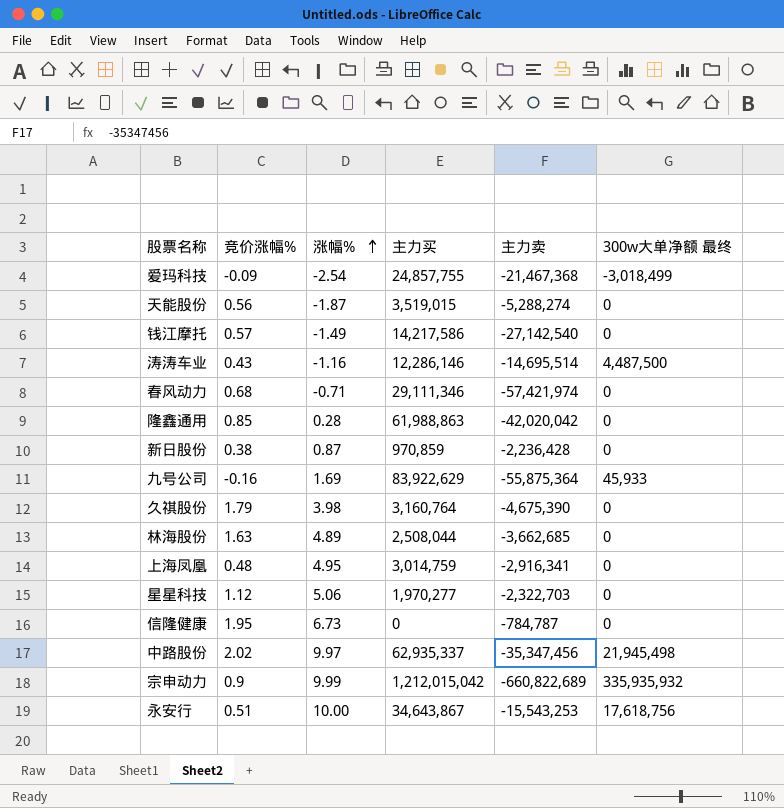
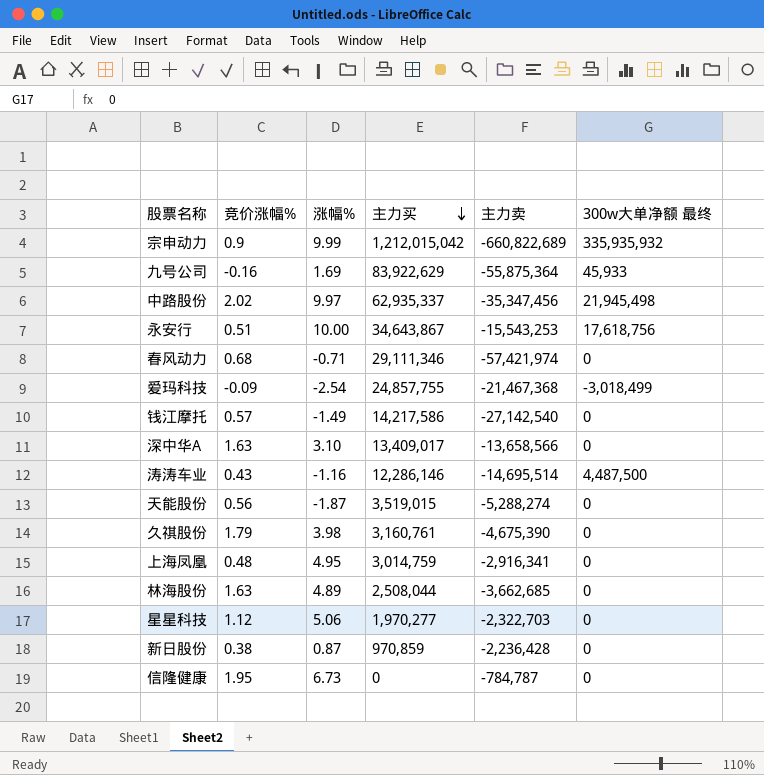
row order: 涨幅% ascending -> 主力买 descending
row 隆鑫通用: 0.85 | 0.28 | 61,988,863 | -42,020,042 | 0 -> none
row 深中华A: none -> 1.63 | 3.10 | 13,409,017 | -13,658,566 | 0
久祺股份 | 主力买: 3,160,764 -> 3,160,761

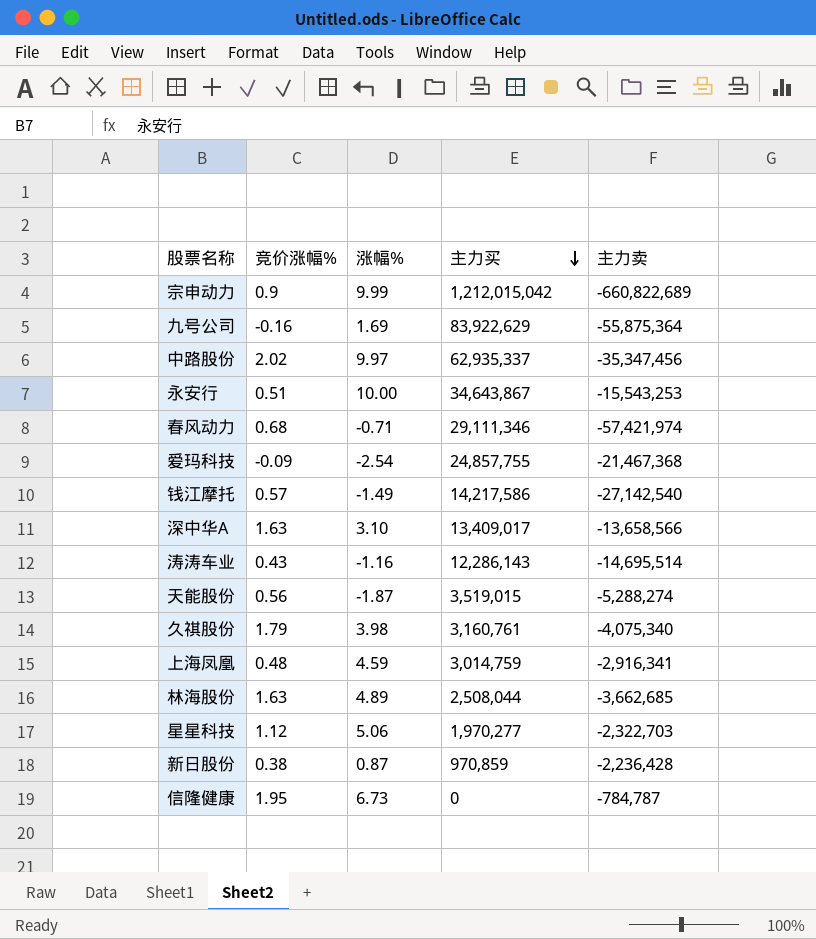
column 300w大单净额 最终 | position: 6 -> none
涛涛车业 | 主力买: 12,286,146 -> 12,286,143
久祺股份 | 主力卖: -4,675,390 -> -4,075,340
上海凤凰 | 涨幅%: 4.95 -> 4.59

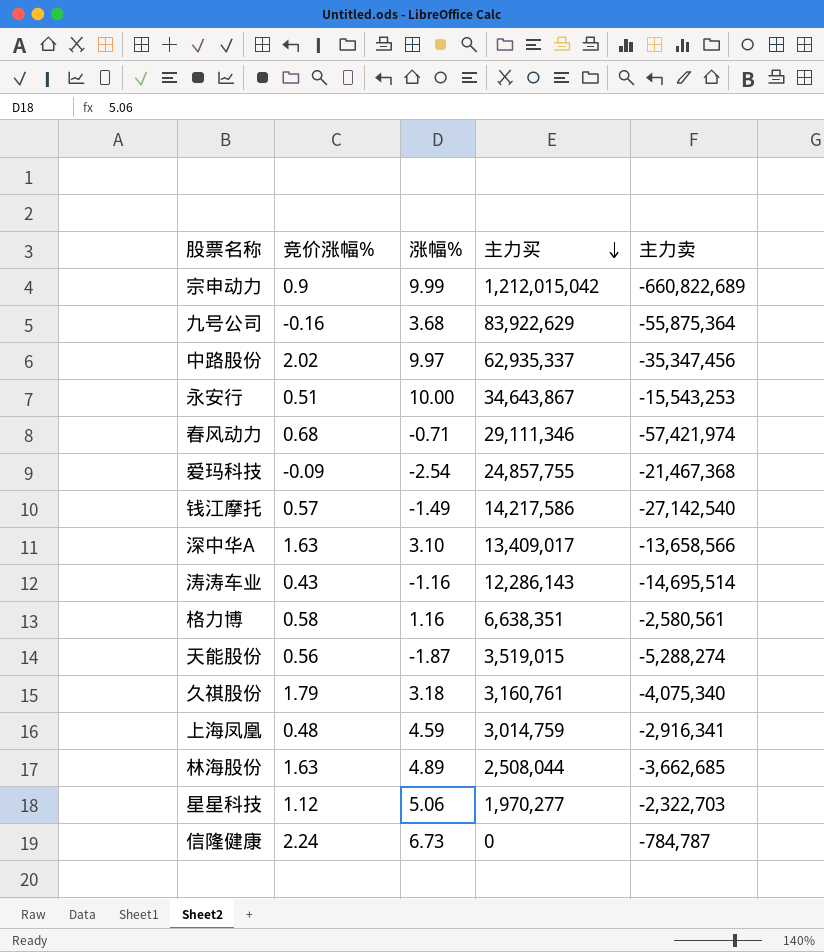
row 新日股份: 0.38 | 0.87 | 970,859 | -2,236,428 -> none
九号公司 | 涨幅%: 1.69 -> 3.68
row 格力博: none -> 0.58 | 1.16 | 6,638,351 | -2,580,561
久祺股份 | 涨幅%: 3.98 -> 3.18
信隆健康 | 竞价涨幅%: 1.95 -> 2.24

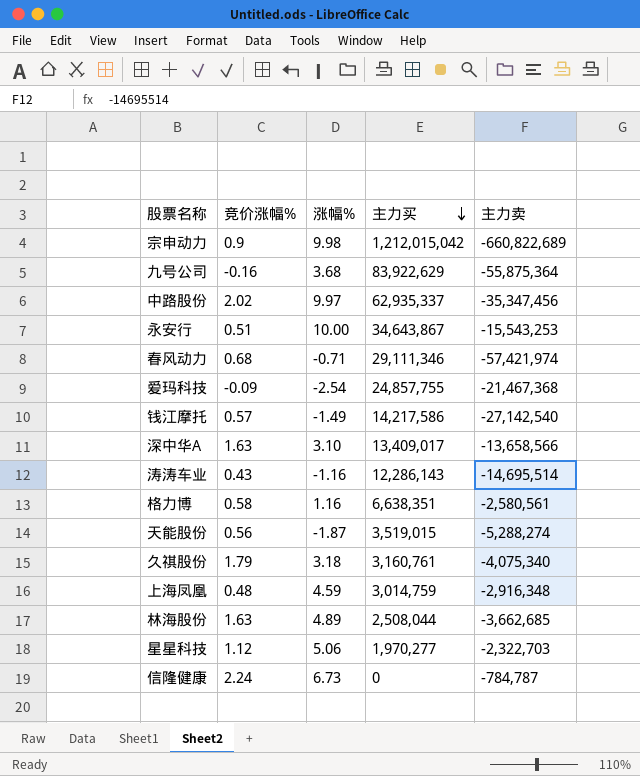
宗申动力 | 涨幅%: 9.99 -> 9.98
上海凤凰 | 主力卖: -2,916,341 -> -2,916,348

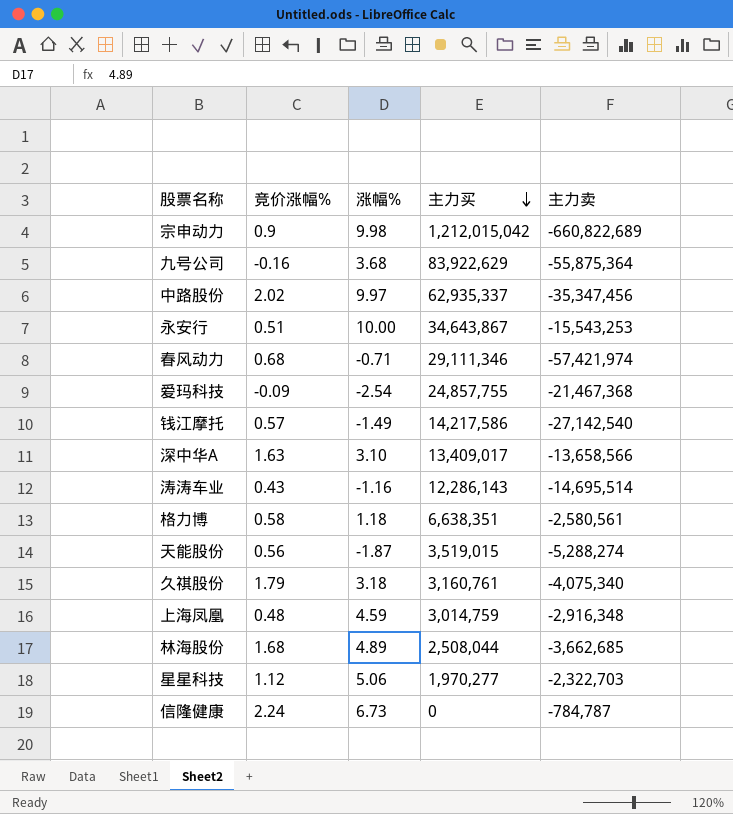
格力博 | 涨幅%: 1.16 -> 1.18
林海股份 | 竞价涨幅%: 1.63 -> 1.68

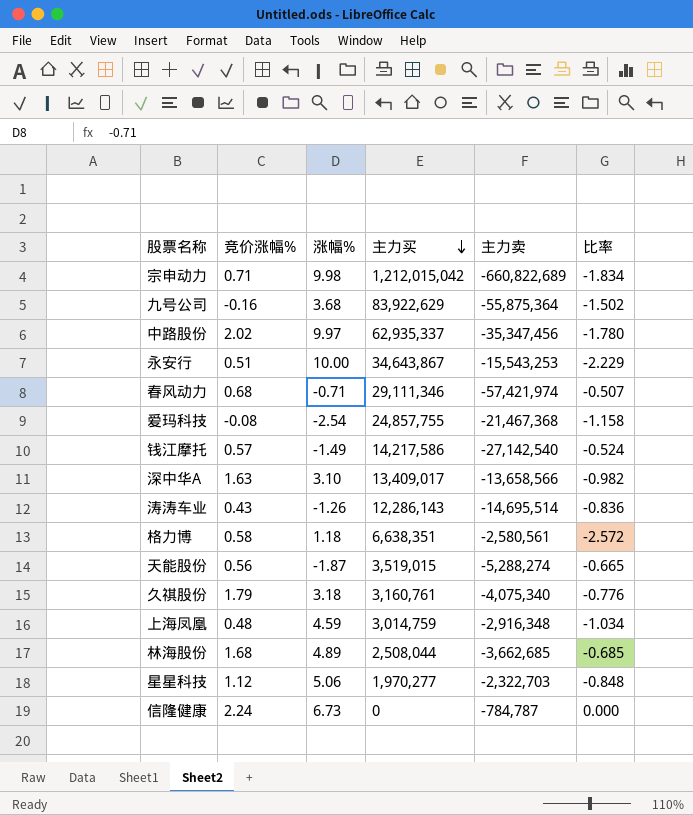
column 比率 | formula: none -> [主力买] / [主力卖]
宗申动力 | 竞价涨幅%: 0.9 -> 0.71
爱玛科技 | 竞价涨幅%: -0.09 -> -0.08
涛涛车业 | 涨幅%: -1.16 -> -1.26

